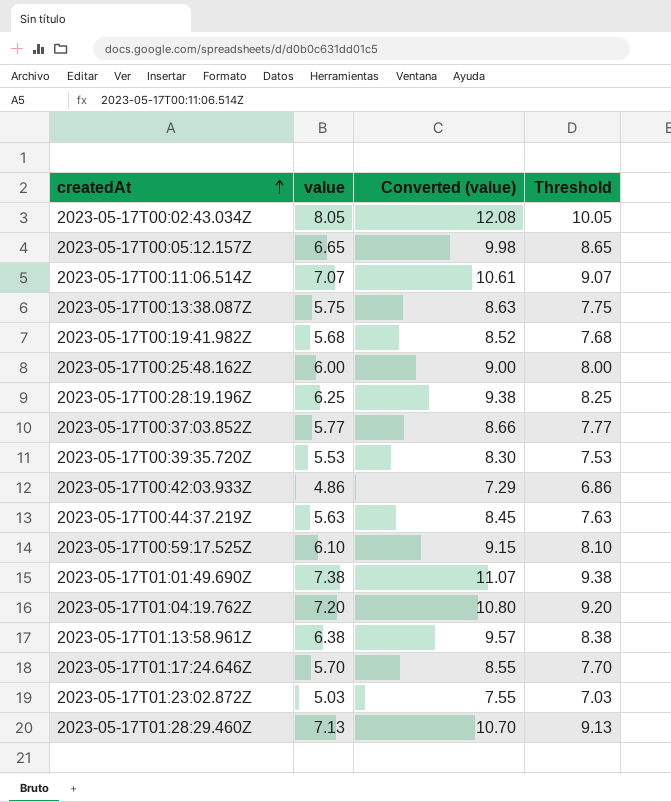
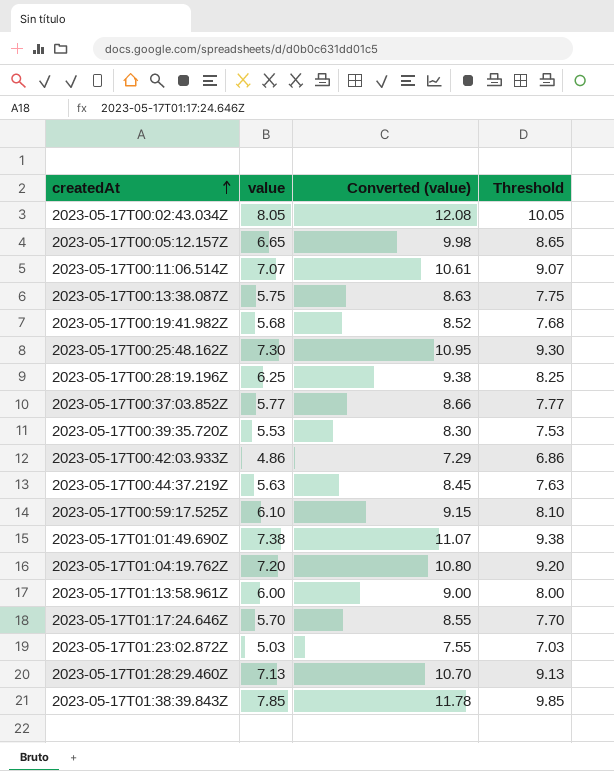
2023-05-17T00:25:48.162Z | value: 6.00 -> 7.30
2023-05-17T00:25:48.162Z | Converted (value): 9.00 -> 10.95
2023-05-17T00:25:48.162Z | Threshold: 8.00 -> 9.30
2023-05-17T01:13:58.961Z | value: 6.38 -> 6.00
2023-05-17T01:13:58.961Z | Converted (value): 9.57 -> 9.00
2023-05-17T01:13:58.961Z | Threshold: 8.38 -> 8.00
row 2023-05-17T01:38:39.843Z: none -> 7.85 | 11.78 | 9.85

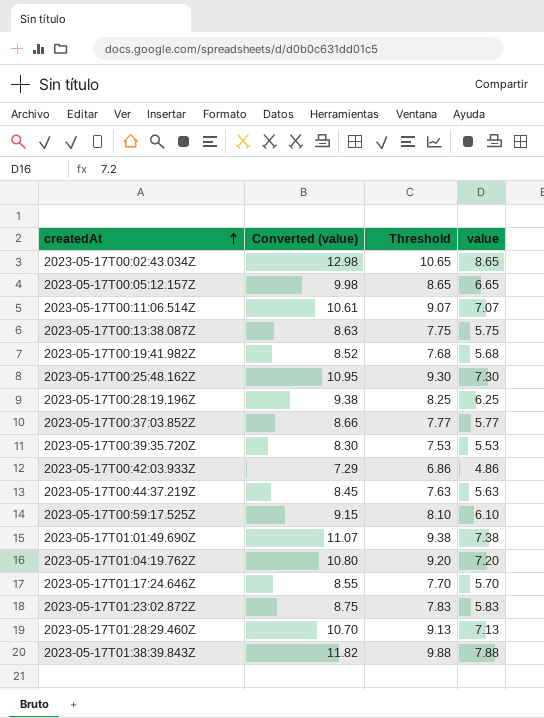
column value | position: 2 -> 4
row 2023-05-17T01:13:58.961Z: 6.00 | 9.00 | 8.00 -> none
2023-05-17T00:02:43.034Z | Converted (value): 12.08 -> 12.98
2023-05-17T00:02:43.034Z | Threshold: 10.05 -> 10.65
2023-05-17T00:02:43.034Z | value: 8.05 -> 8.65
2023-05-17T01:23:02.872Z | Converted (value): 7.55 -> 8.75
2023-05-17T01:23:02.872Z | Threshold: 7.03 -> 7.83
2023-05-17T01:23:02.872Z | value: 5.03 -> 5.83
2023-05-17T01:38:39.843Z | Converted (value): 11.78 -> 11.82
2023-05-17T01:38:39.843Z | Threshold: 9.85 -> 9.88
2023-05-17T01:38:39.843Z | value: 7.85 -> 7.88

